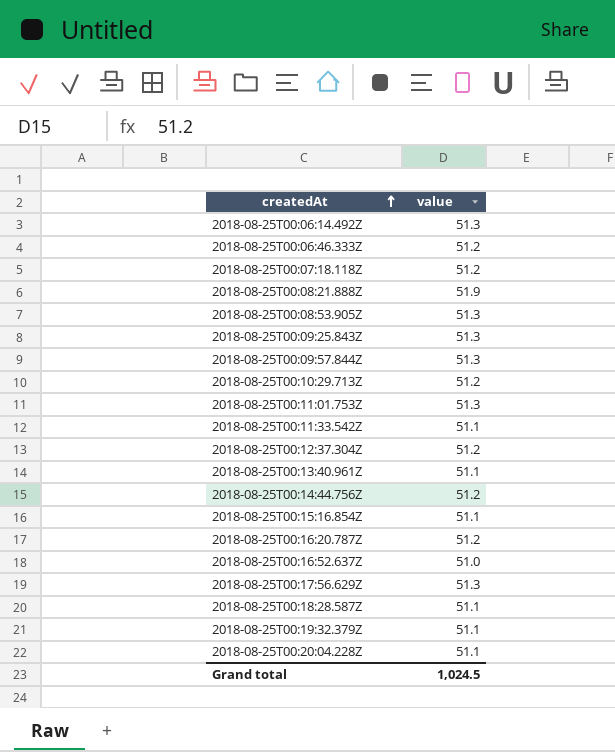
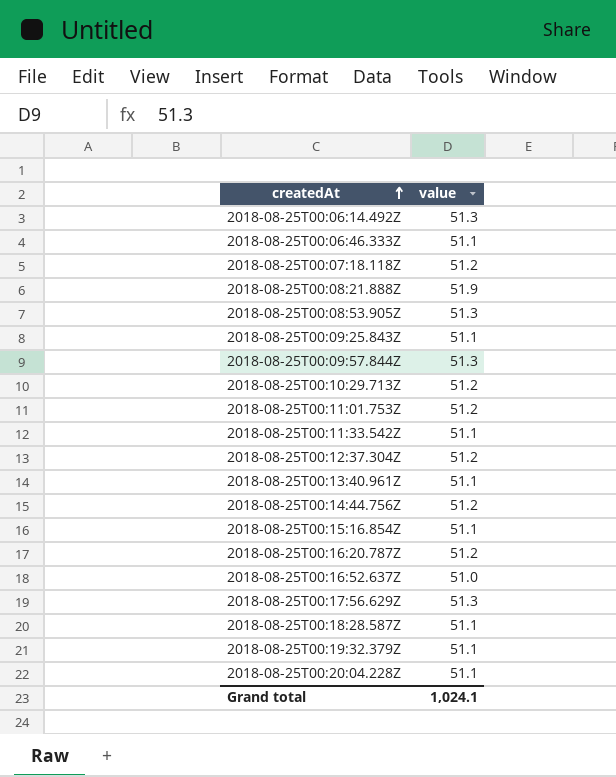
2018-08-25T00:06:46.333Z | value: 51.2 -> 51.1
2018-08-25T00:09:25.843Z | value: 51.3 -> 51.1
2018-08-25T00:11:01.753Z | value: 51.3 -> 51.2
Grand total | value: 1,024.5 -> 1,024.1

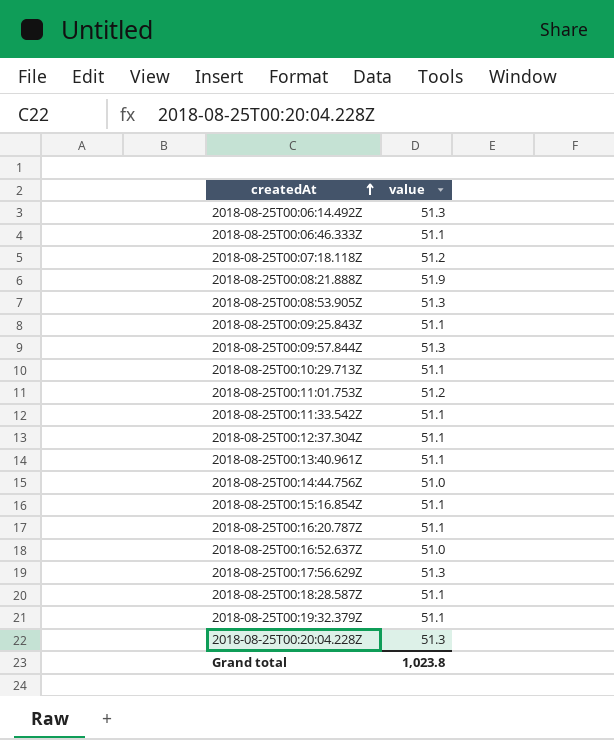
2018-08-25T00:10:29.713Z | value: 51.2 -> 51.1
2018-08-25T00:12:37.304Z | value: 51.2 -> 51.1
2018-08-25T00:14:44.756Z | value: 51.2 -> 51.0
2018-08-25T00:16:20.787Z | value: 51.2 -> 51.1
2018-08-25T00:20:04.228Z | value: 51.1 -> 51.3
Grand total | value: 1,024.1 -> 1,023.8

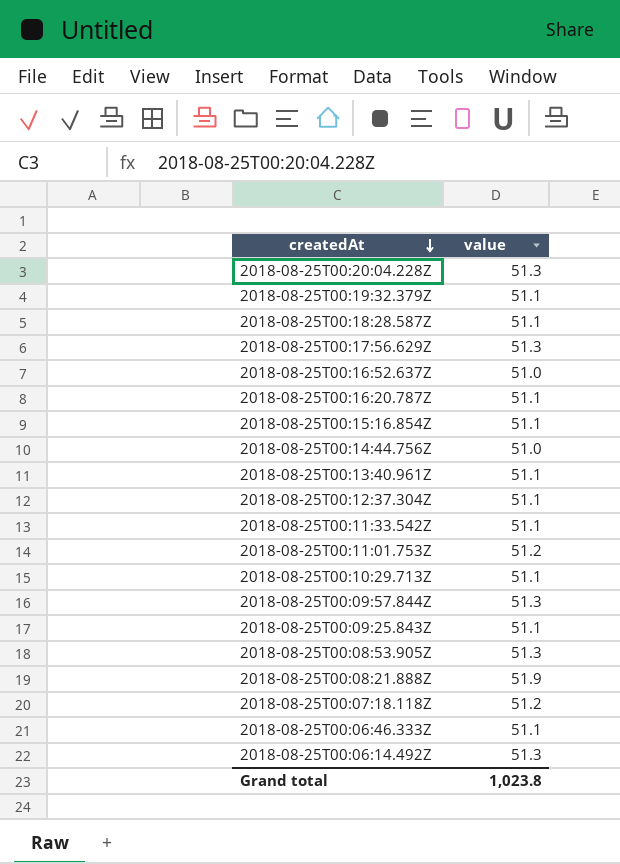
row order: createdAt ascending -> createdAt descending

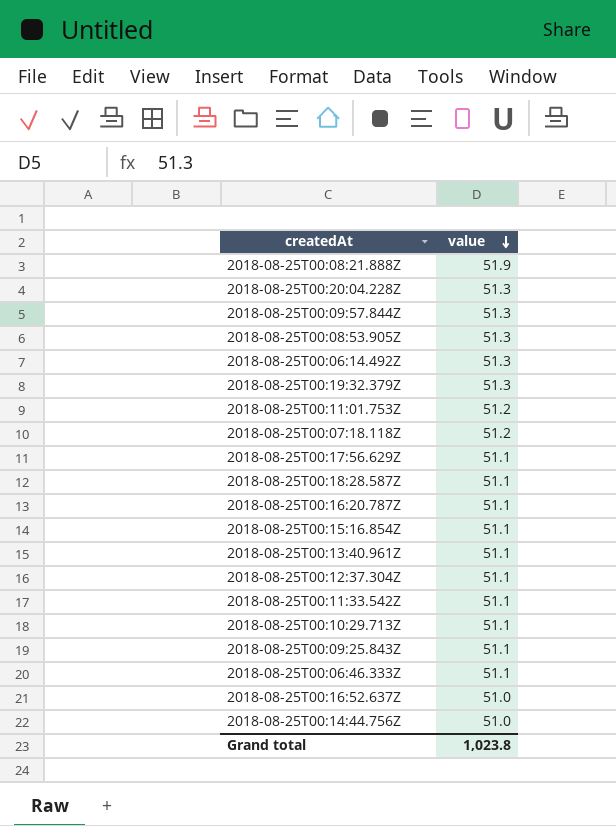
row order: createdAt descending -> value descending
2018-08-25T00:19:32.379Z | value: 51.1 -> 51.3
2018-08-25T00:17:56.629Z | value: 51.3 -> 51.1

